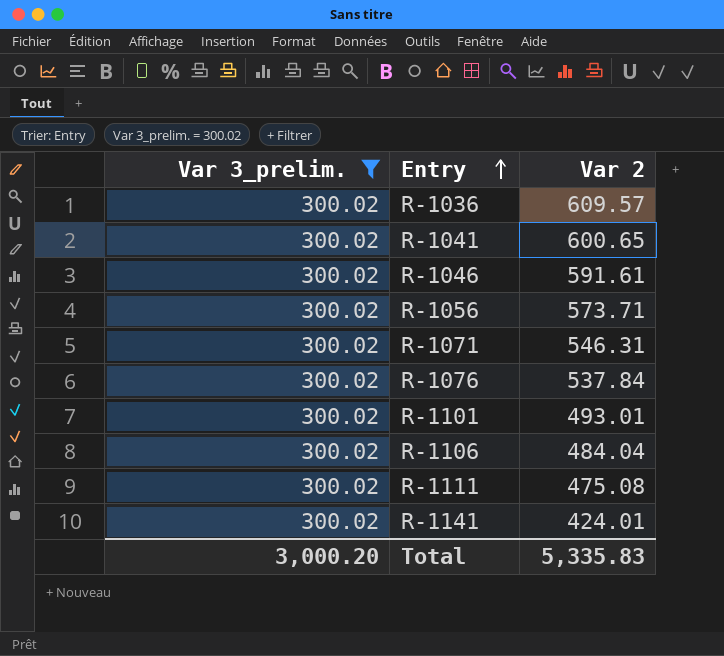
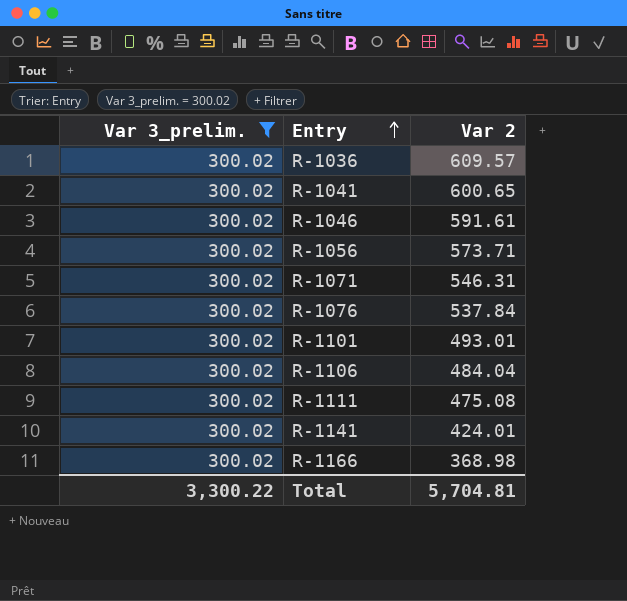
row R-1166: none -> 300.02 | 368.98
Total | Var 3_prelim.: 3,000.20 -> 3,300.22
Total | Var 2: 5,335.83 -> 5,704.81

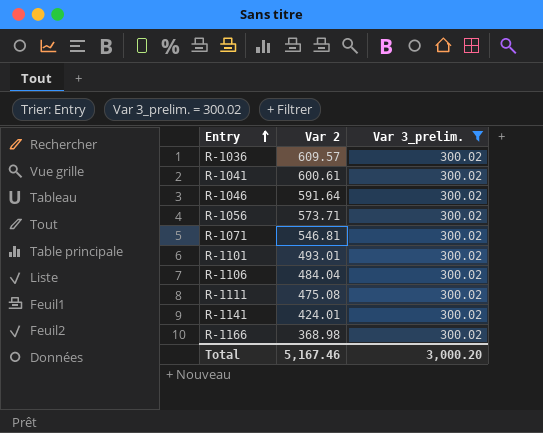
column Var 3_prelim. | position: 1 -> 3
row R-1076: 300.02 | 537.84 -> none
R-1041 | Var 2: 600.65 -> 600.61
R-1046 | Var 2: 591.61 -> 591.64
R-1071 | Var 2: 546.31 -> 546.81
Total | Var 2: 5,704.81 -> 5,167.46
Total | Var 3_prelim.: 3,300.22 -> 3,000.20

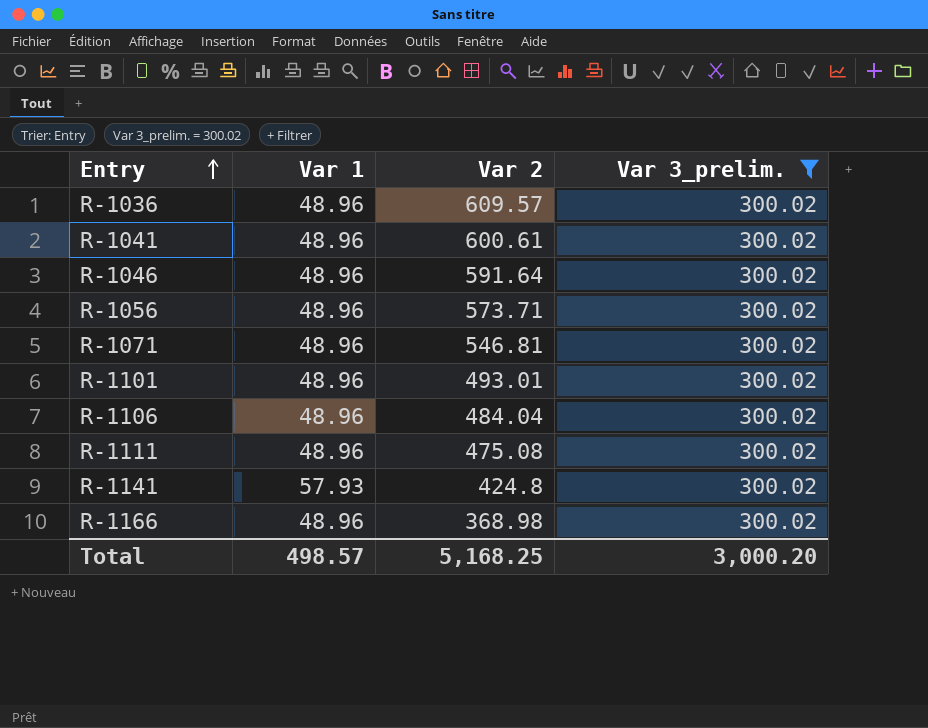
column Var 1 | position: none -> 2
R-1141 | Var 2: 424.01 -> 424.8
Total | Var 2: 5,167.46 -> 5,168.25

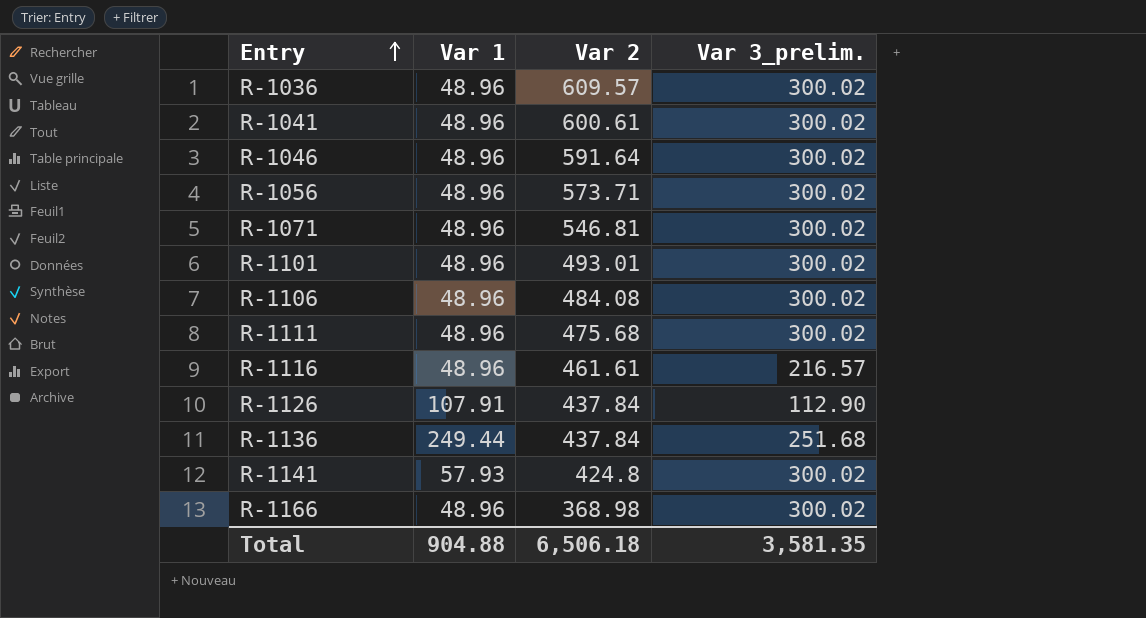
filter: Var 3_prelim. = 300.02 -> none
R-1106 | Var 2: 484.04 -> 484.08
R-1111 | Var 2: 475.08 -> 475.68
Total | Var 1: 498.57 -> 904.88
Total | Var 2: 5,168.25 -> 6,506.18
Total | Var 3_prelim.: 3,000.20 -> 3,581.35

